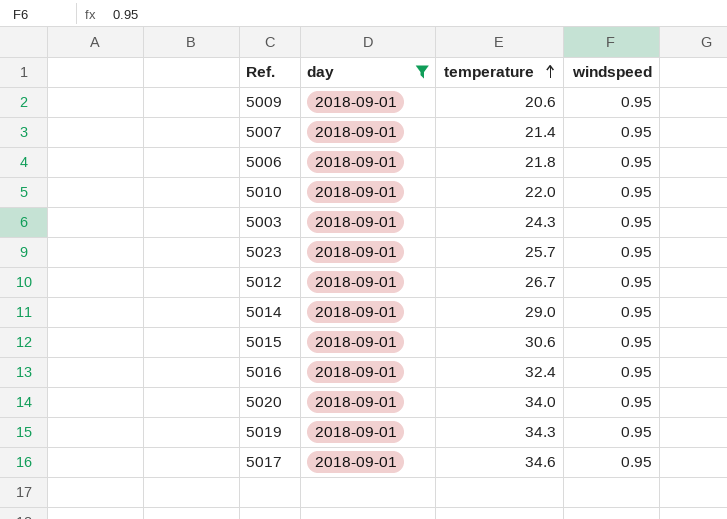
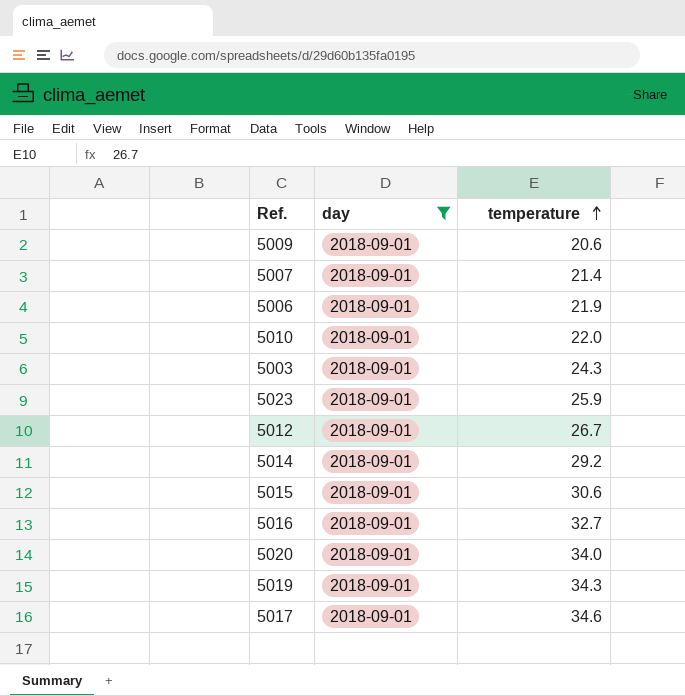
column windspeed | position: 4 -> none
5006 | temperature: 21.8 -> 21.9
5023 | temperature: 25.7 -> 25.9
5014 | temperature: 29.0 -> 29.2
5016 | temperature: 32.4 -> 32.7

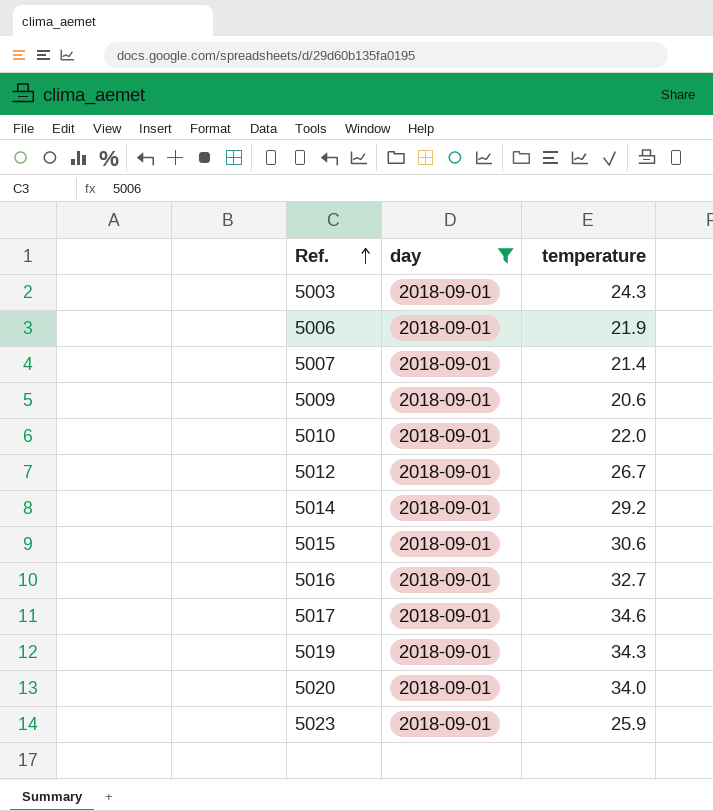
row order: temperature ascending -> Ref. ascending

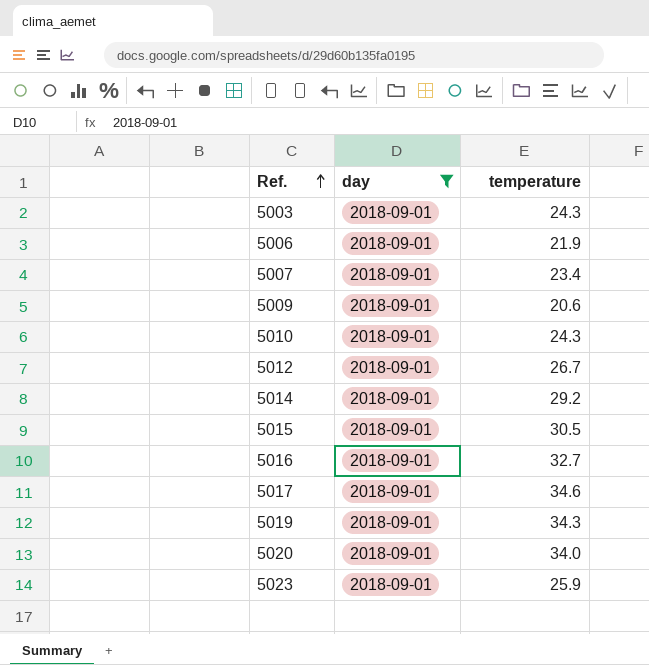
5007 | temperature: 21.4 -> 23.4
5010 | temperature: 22.0 -> 24.3
5015 | temperature: 30.6 -> 30.5

